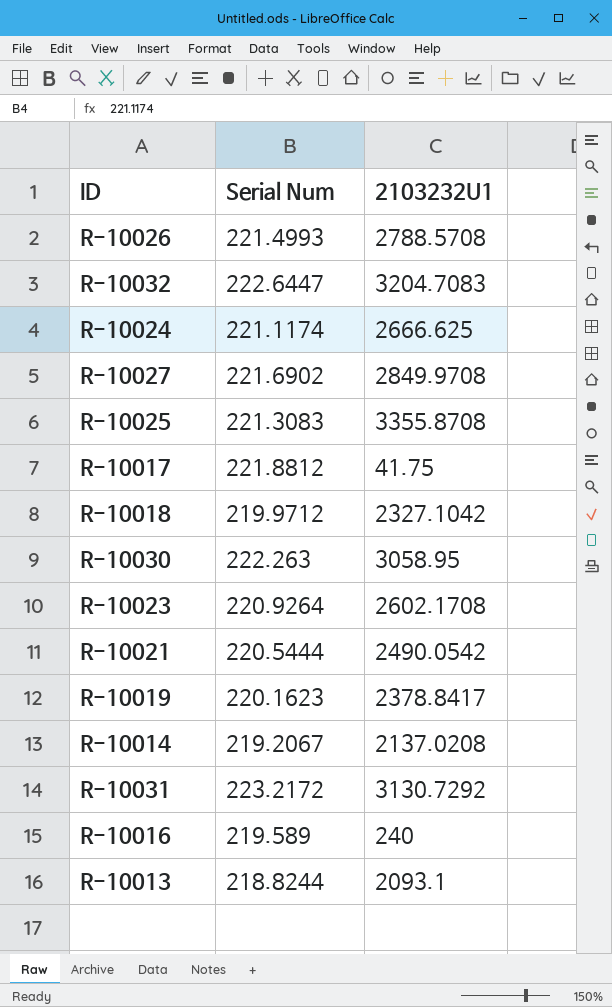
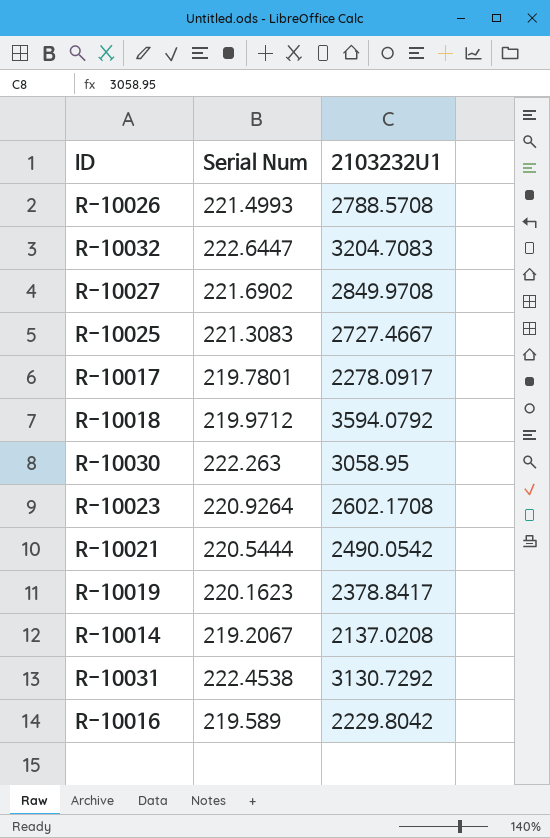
row R-10024: 221.1174 | 2666.625 -> none
row R-10013: 218.8244 | 2093.1 -> none
R-10025 | 2103232U1: 3355.8708 -> 2727.4667
R-10017 | Serial Num: 221.8812 -> 219.7801
R-10017 | 2103232U1: 41.75 -> 2278.0917
R-10018 | 2103232U1: 2327.1042 -> 3594.0792
R-10031 | Serial Num: 223.2172 -> 222.4538
R-10016 | 2103232U1: 240 -> 2229.8042

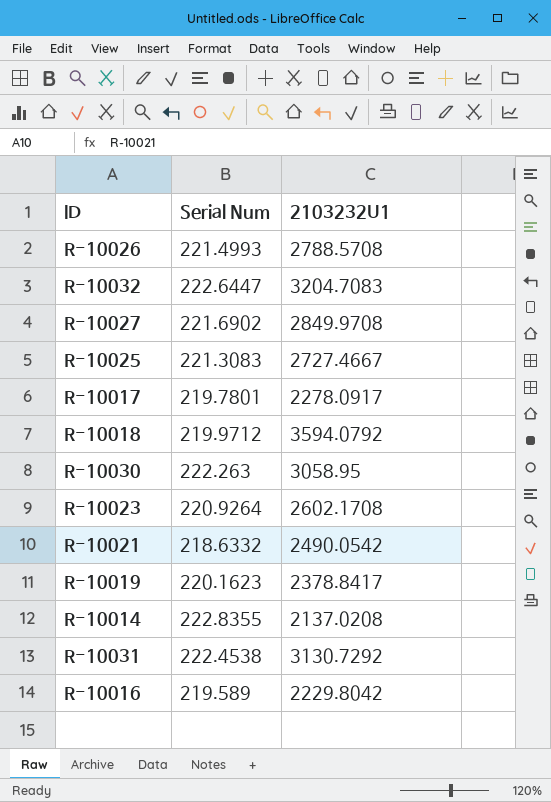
R-10021 | Serial Num: 220.5444 -> 218.6332
R-10014 | Serial Num: 219.2067 -> 222.8355

